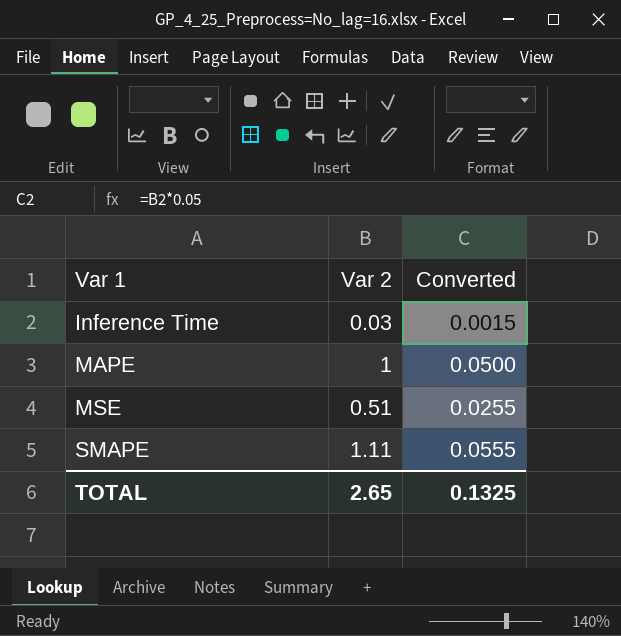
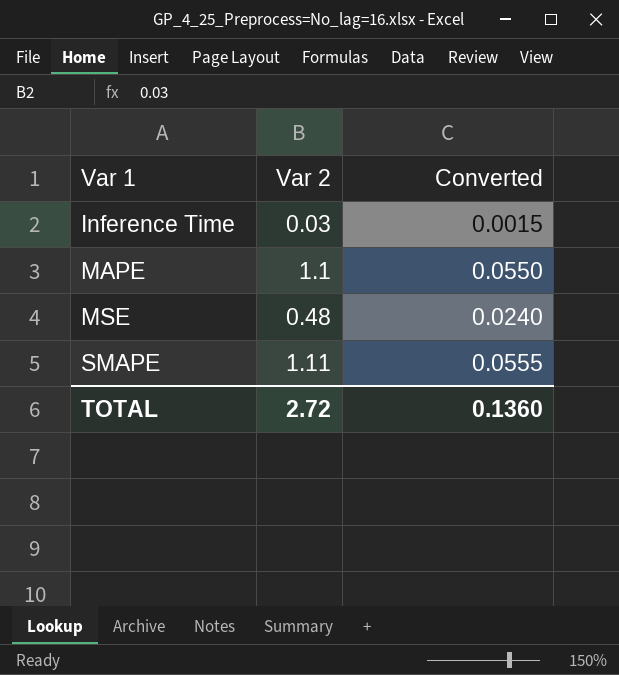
MAPE | Var 2: 1 -> 1.1
MAPE | Converted: 0.0500 -> 0.0550
MSE | Var 2: 0.51 -> 0.48
MSE | Converted: 0.0255 -> 0.0240
TOTAL | Var 2: 2.65 -> 2.72
TOTAL | Converted: 0.1325 -> 0.1360

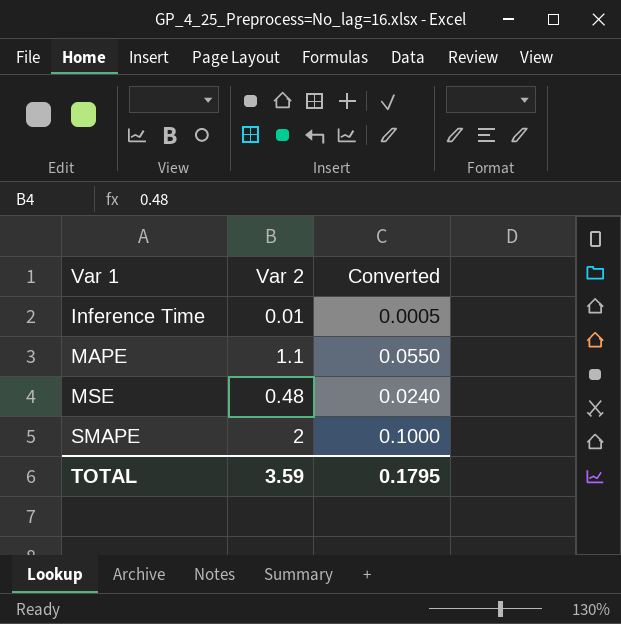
Inference Time | Var 2: 0.03 -> 0.01
Inference Time | Converted: 0.0015 -> 0.0005
SMAPE | Var 2: 1.11 -> 2
SMAPE | Converted: 0.0555 -> 0.1000
TOTAL | Var 2: 2.72 -> 3.59
TOTAL | Converted: 0.1360 -> 0.1795

